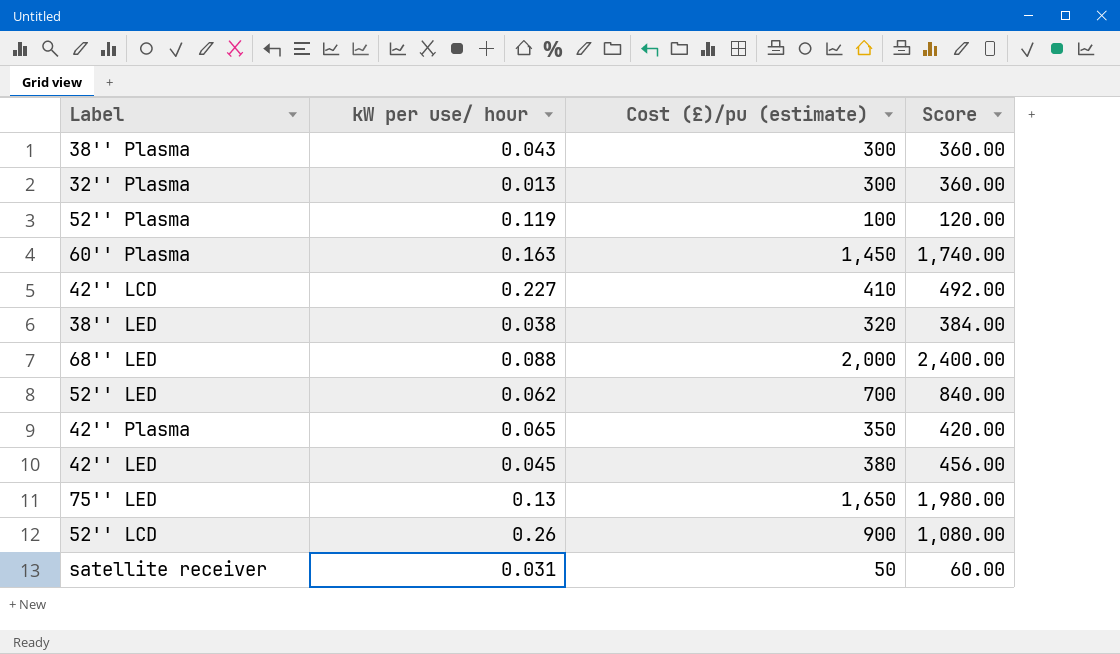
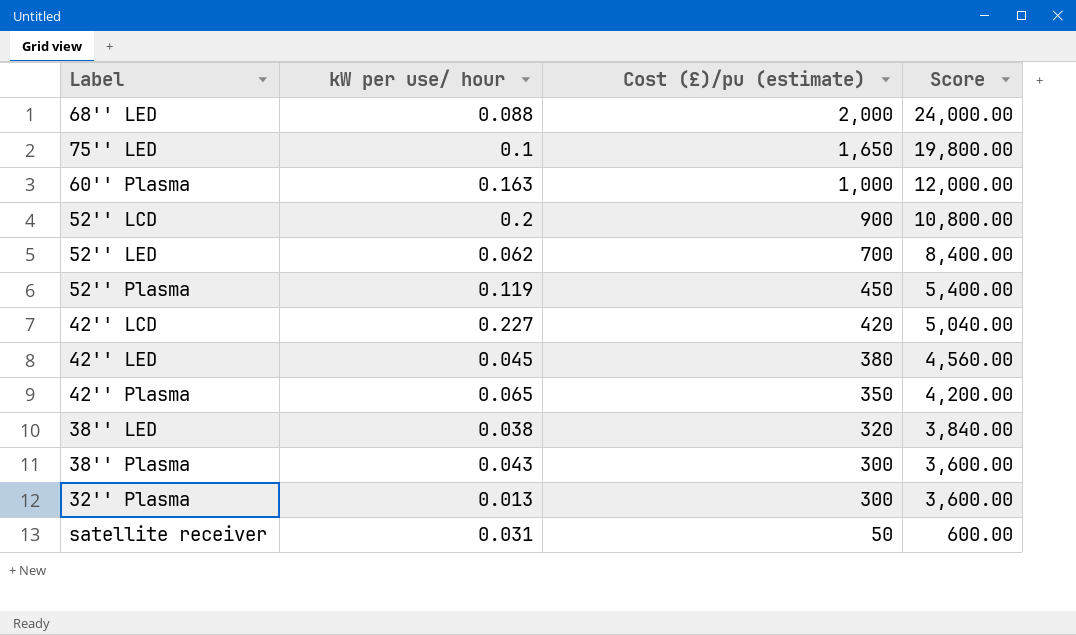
row order: none -> Cost (£)/pu (estimate) descending
column Score | formula: [Cost (£)/pu (estimate)] * 1.2 -> [Cost (£)/pu (estimate)] * 12
75'' LED | kW per use/ hour: 0.13 -> 0.1
60'' Plasma | Cost (£)/pu (estimate): 1,450 -> 1,000
52'' LCD | kW per use/ hour: 0.26 -> 0.2
52'' Plasma | Cost (£)/pu (estimate): 100 -> 450
42'' LCD | Cost (£)/pu (estimate): 410 -> 420

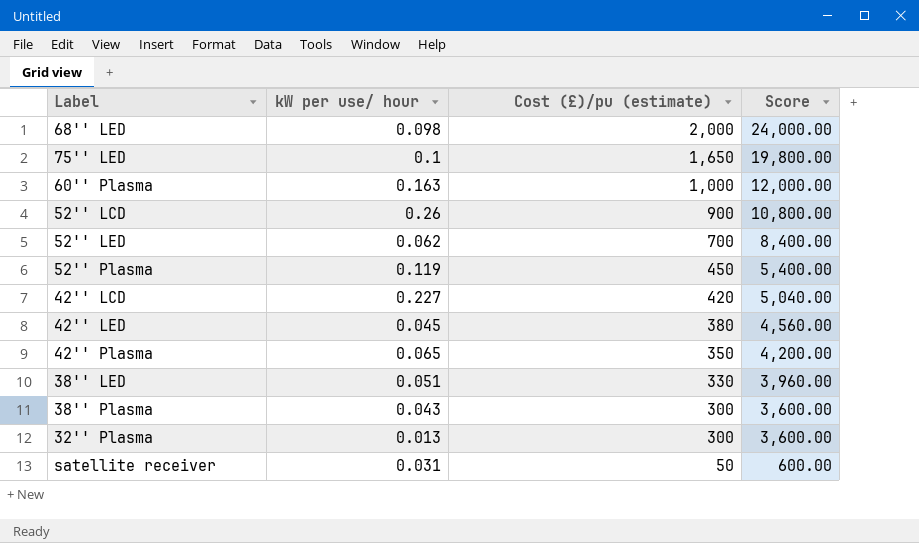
68'' LED | kW per use/ hour: 0.088 -> 0.098
52'' LCD | kW per use/ hour: 0.2 -> 0.26
38'' LED | kW per use/ hour: 0.038 -> 0.051
38'' LED | Cost (£)/pu (estimate): 320 -> 330
38'' LED | Score: 3,840.00 -> 3,960.00

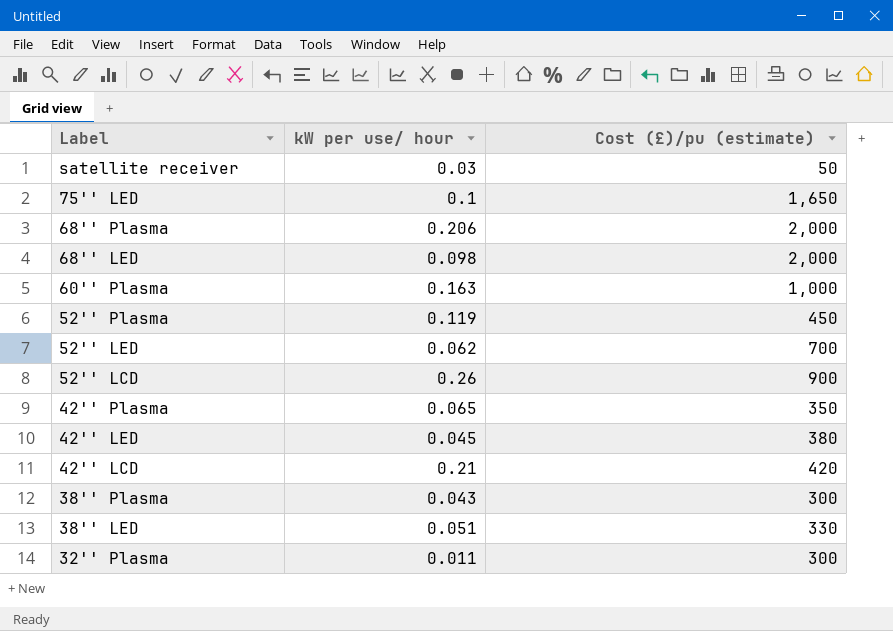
row order: Cost (£)/pu (estimate) descending -> Label descending
column Score | formula: [Cost (£)/pu (estimate)] * 12 -> none
satellite receiver | kW per use/ hour: 0.031 -> 0.03
row 68'' Plasma: none -> 0.206 | 2,000
42'' LCD | kW per use/ hour: 0.227 -> 0.21
32'' Plasma | kW per use/ hour: 0.013 -> 0.011

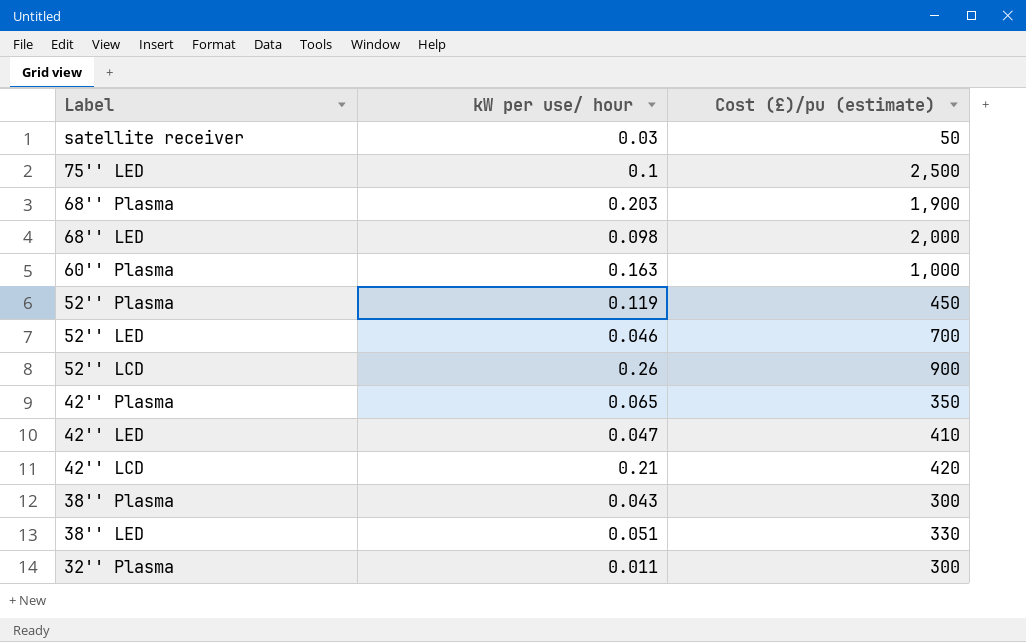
75'' LED | Cost (£)/pu (estimate): 1,650 -> 2,500
68'' Plasma | kW per use/ hour: 0.206 -> 0.203
68'' Plasma | Cost (£)/pu (estimate): 2,000 -> 1,900
52'' LED | kW per use/ hour: 0.062 -> 0.046
42'' LED | kW per use/ hour: 0.045 -> 0.047
42'' LED | Cost (£)/pu (estimate): 380 -> 410

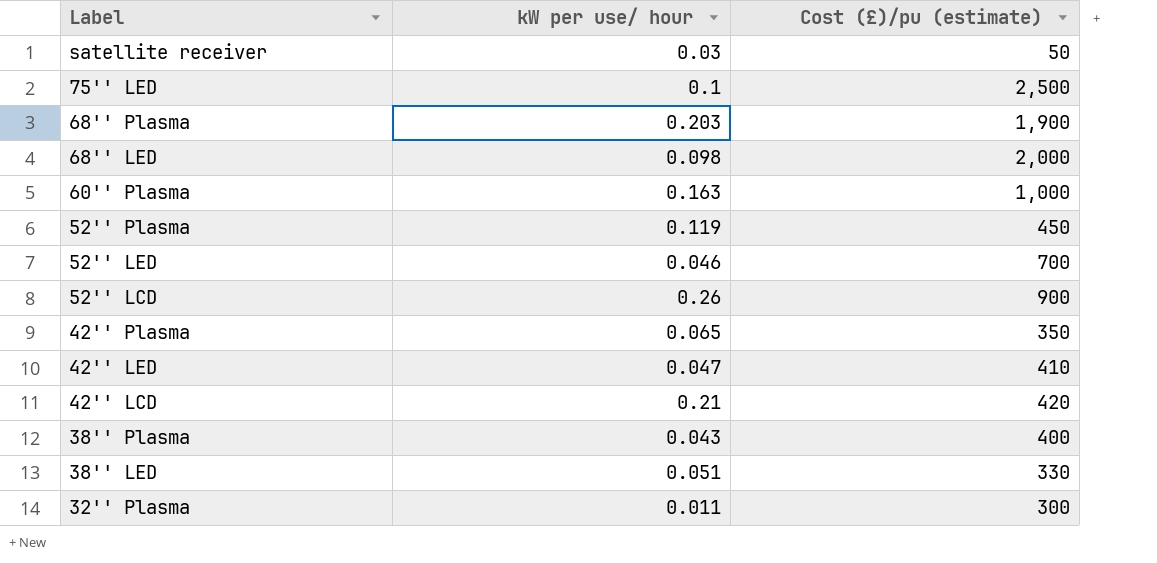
38'' Plasma | Cost (£)/pu (estimate): 300 -> 400

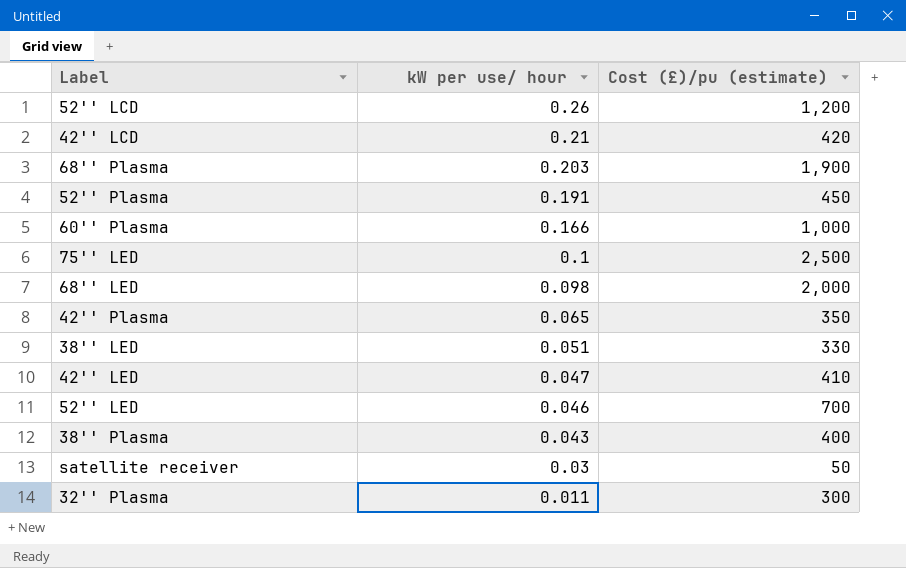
row order: Label descending -> kW per use/ hour descending
52'' LCD | Cost (£)/pu (estimate): 900 -> 1,200
52'' Plasma | kW per use/ hour: 0.119 -> 0.191
60'' Plasma | kW per use/ hour: 0.163 -> 0.166

